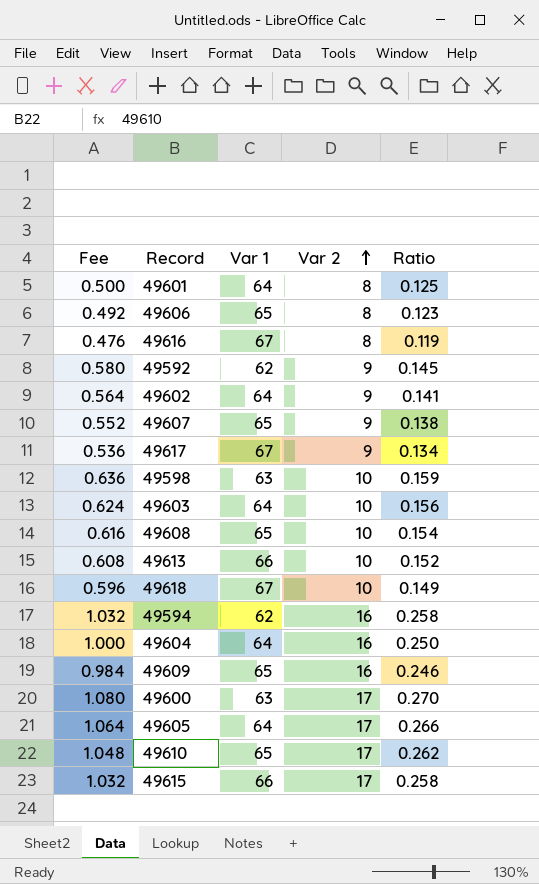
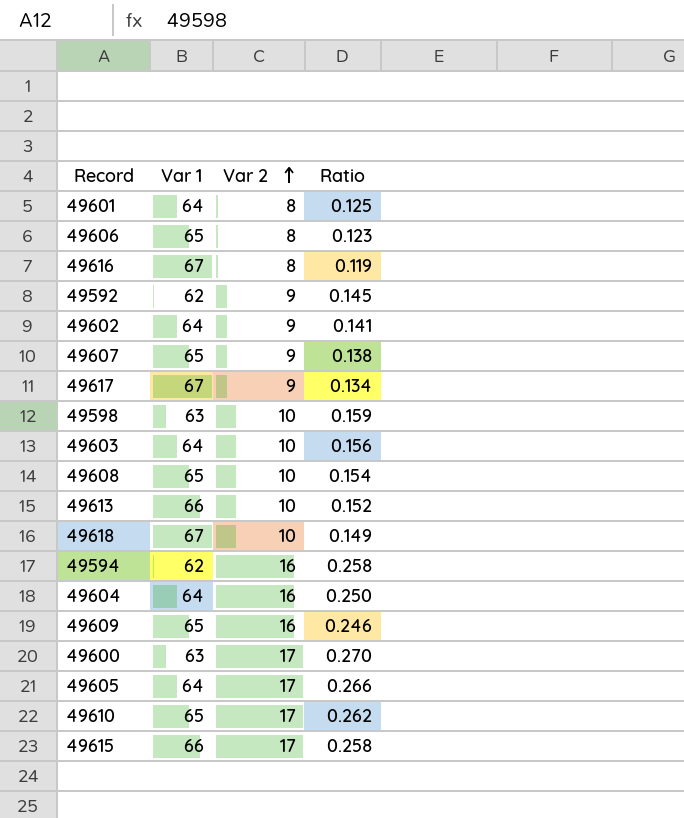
column Fee | formula: [Ratio] * 4 -> none

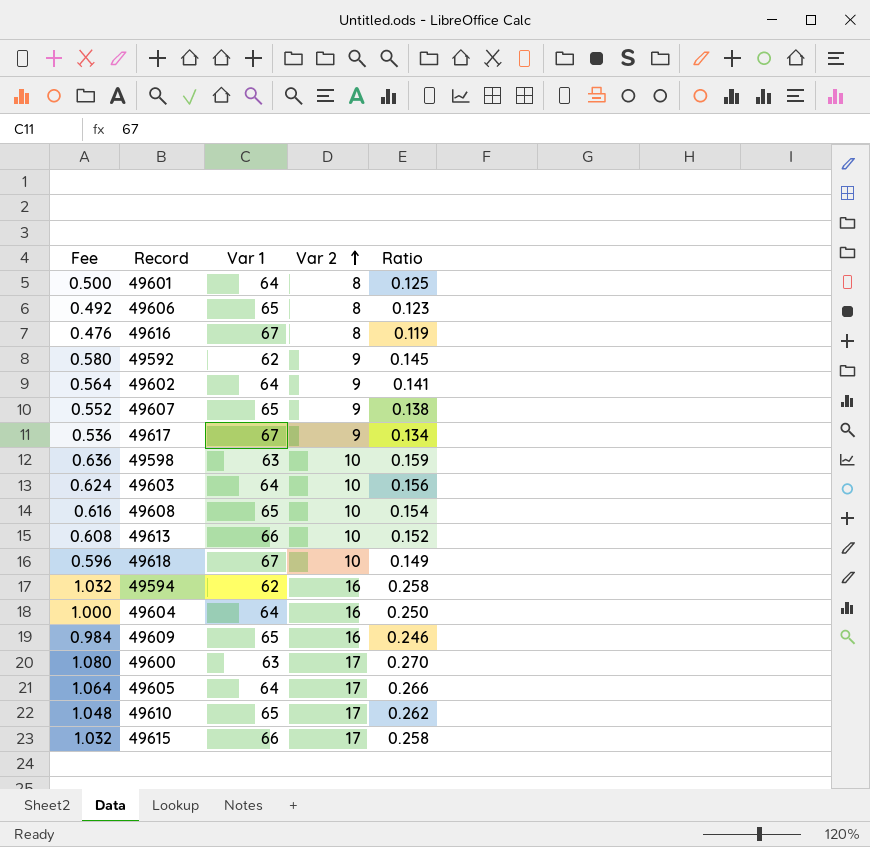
column Fee | formula: none -> [Ratio] * 4

